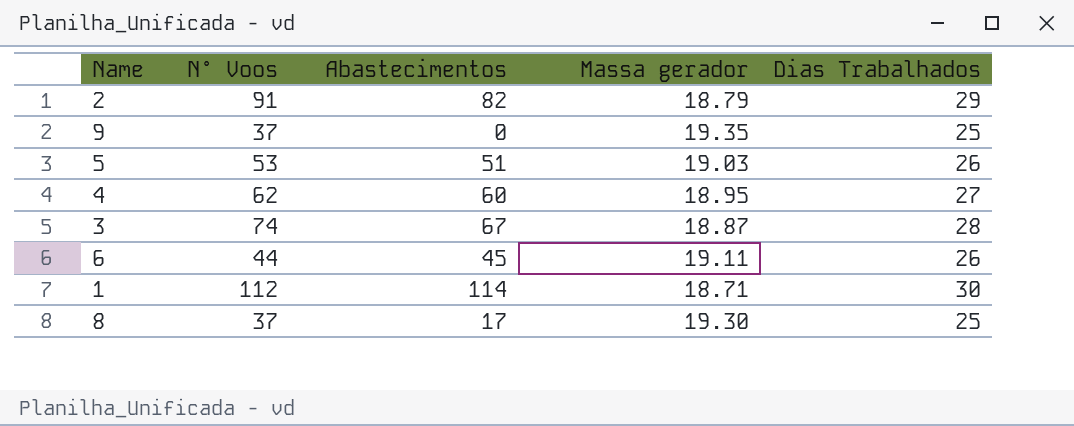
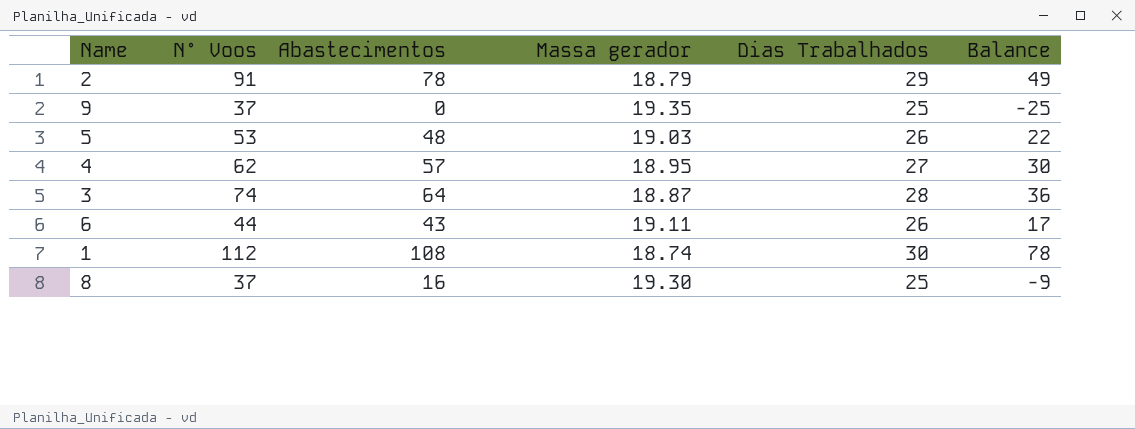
column Balance | formula: none -> [Abastecimentos] - [Dias Trabalhados]
2 | Abastecimentos: 82 -> 78
5 | Abastecimentos: 51 -> 48
4 | Abastecimentos: 60 -> 57
3 | Abastecimentos: 67 -> 64
6 | Abastecimentos: 45 -> 43
1 | Abastecimentos: 114 -> 108
1 | Massa gerador: 18.71 -> 18.74
8 | Abastecimentos: 17 -> 16

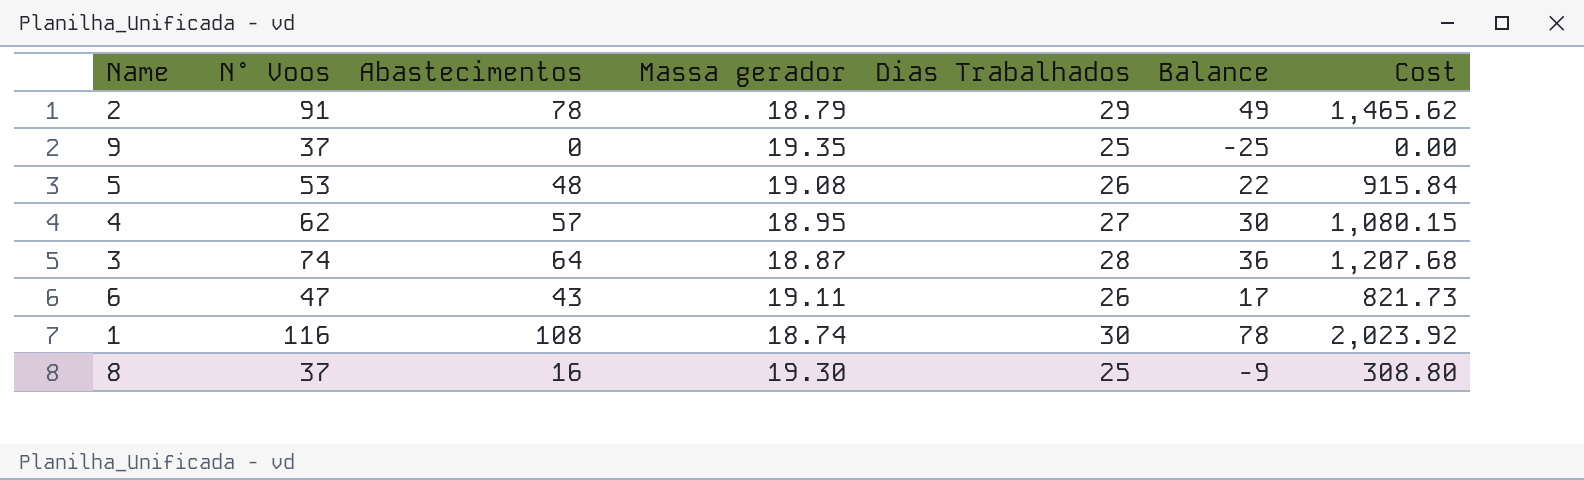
column Cost | formula: none -> [Abastecimentos] * [Massa gerador]
5 | Massa gerador: 19.03 -> 19.08
6 | N° Voos: 44 -> 47
1 | N° Voos: 112 -> 116

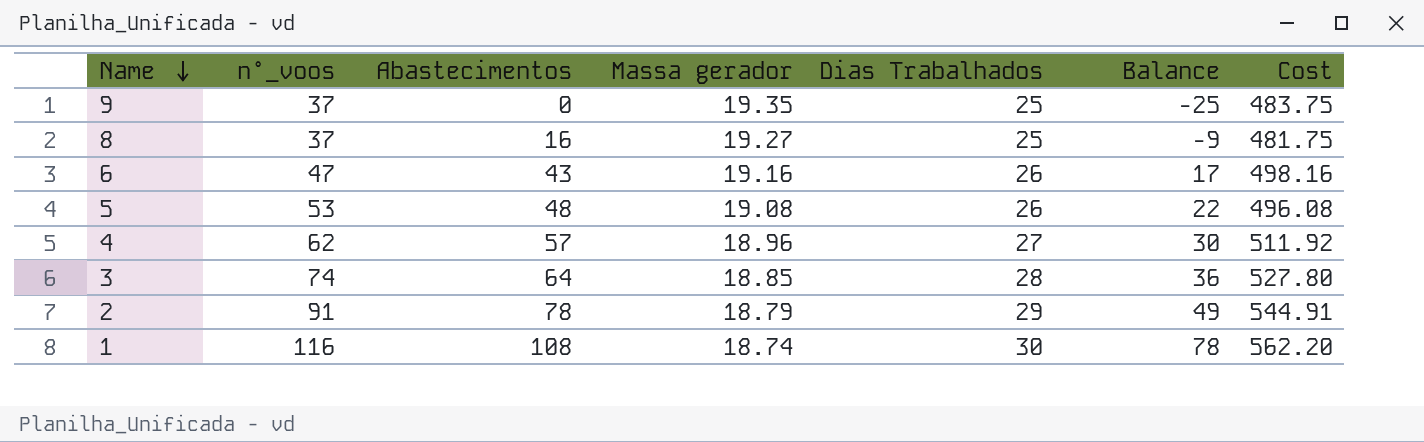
row order: none -> Name descending
column name: N° Voos -> n°_voos
column Cost | formula: [Abastecimentos] * [Massa gerador] -> [Massa gerador] * [Dias Trabalhados]
8 | Massa gerador: 19.30 -> 19.27
6 | Massa gerador: 19.11 -> 19.16
4 | Massa gerador: 18.95 -> 18.96
3 | Massa gerador: 18.87 -> 18.85

